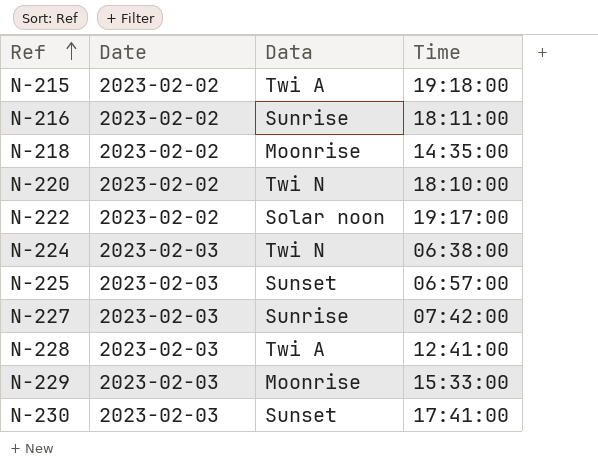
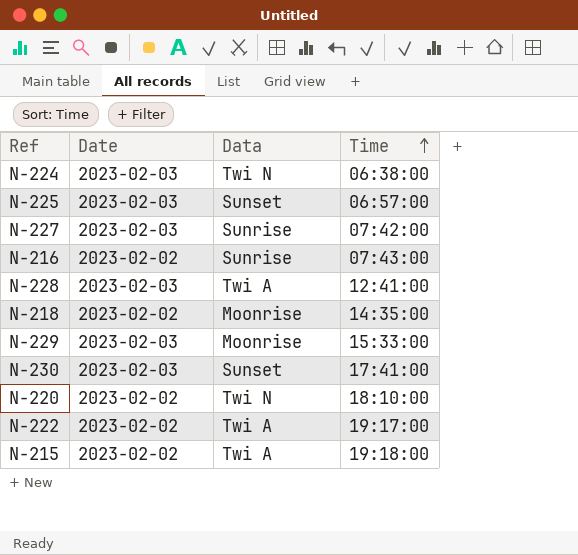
row order: Ref ascending -> Time ascending
N-216 | Time: 18:11:00 -> 07:43:00
N-222 | Data: Solar noon -> Twi A

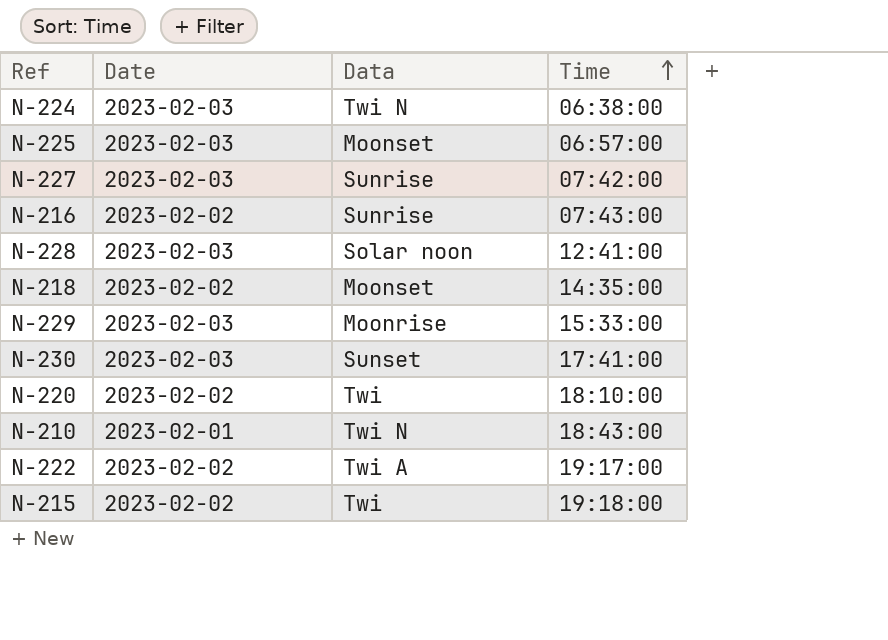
N-225 | Data: Sunset -> Moonset
N-228 | Data: Twi A -> Solar noon
N-218 | Data: Moonrise -> Moonset
N-220 | Data: Twi N -> Twi
row N-210: none -> 2023-02-01 | Twi N | 18:43:00
N-215 | Data: Twi A -> Twi

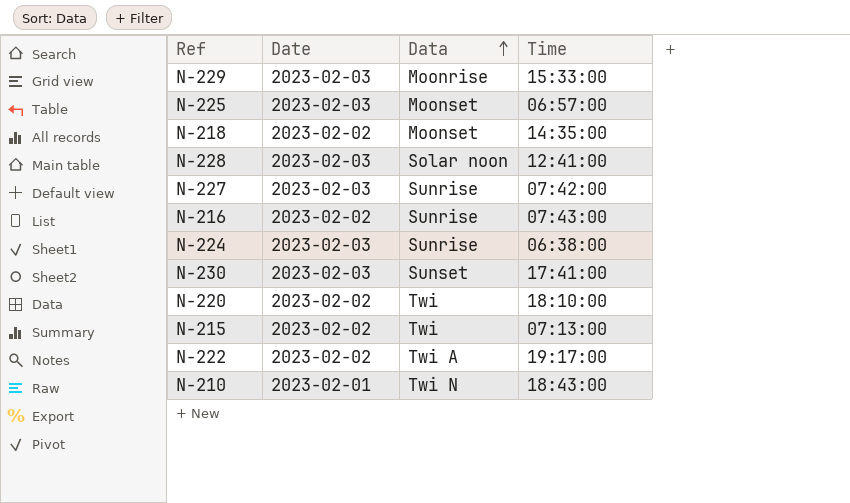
row order: Time ascending -> Data ascending
N-224 | Data: Twi N -> Sunrise
N-215 | Time: 19:18:00 -> 07:13:00

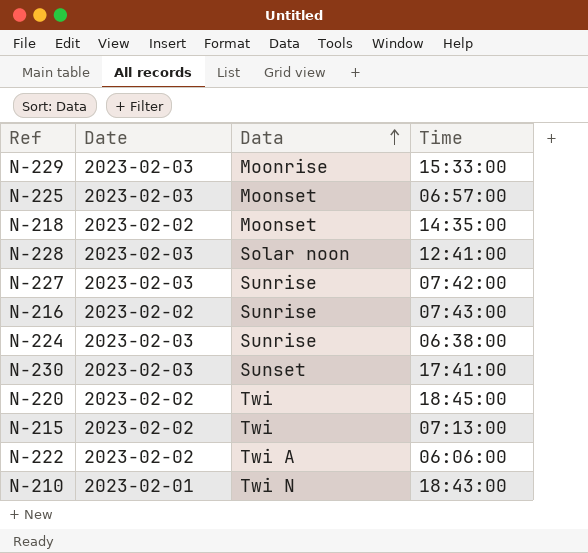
N-220 | Time: 18:10:00 -> 18:45:00
N-222 | Time: 19:17:00 -> 06:06:00

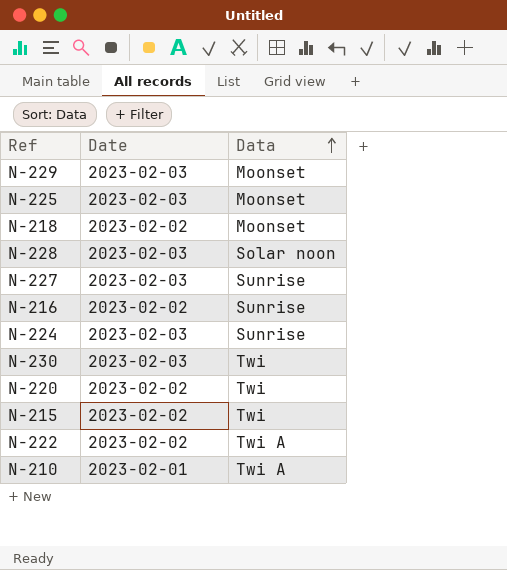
column Time | position: 4 -> none
N-229 | Data: Moonrise -> Moonset
N-230 | Data: Sunset -> Twi
N-210 | Data: Twi N -> Twi A

